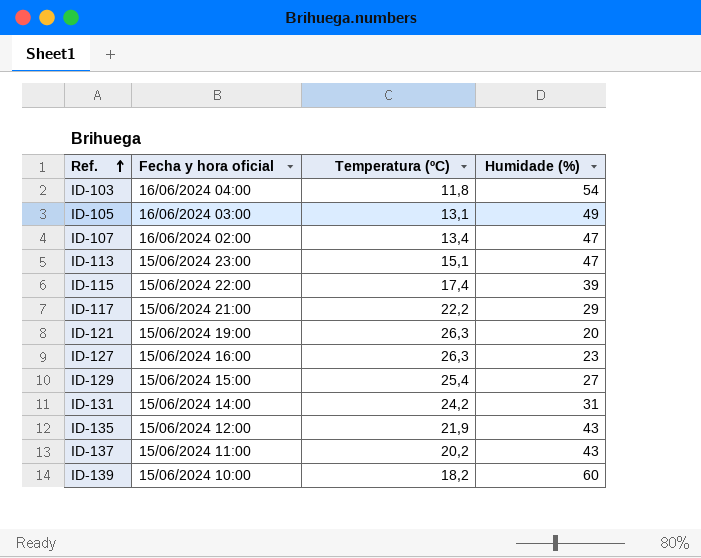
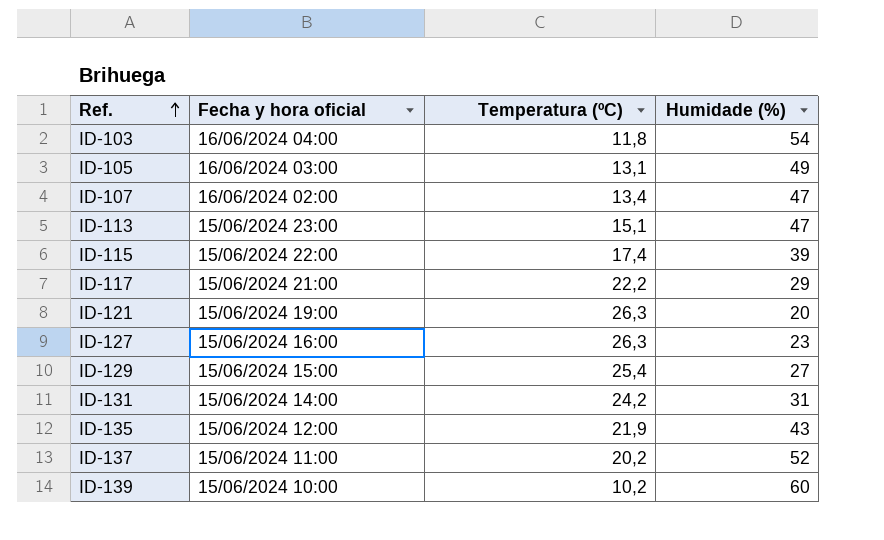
ID-137 | Humidade (%): 43 -> 52
ID-139 | Temperatura (ºC): 18,2 -> 10,2

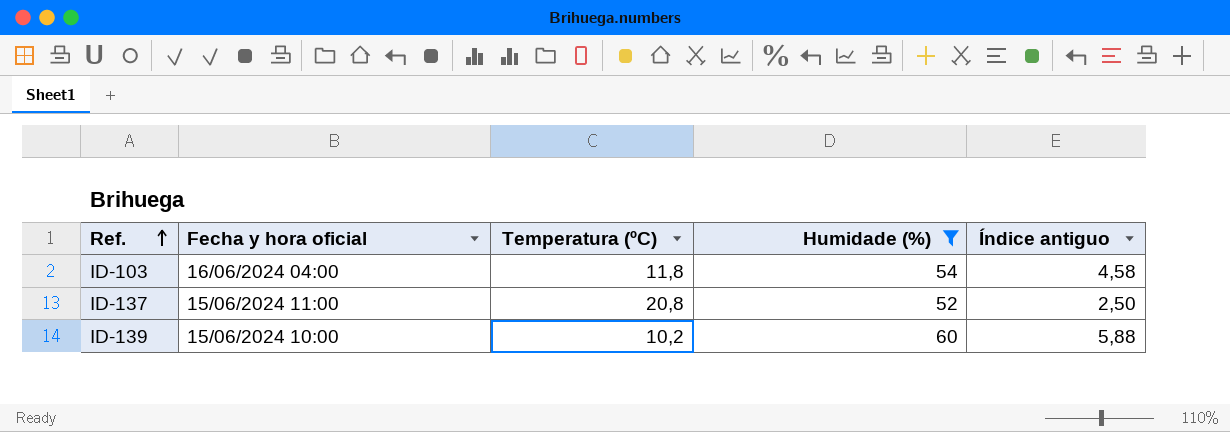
filter: none -> Humidade (%) >= 52
column Índice antiguo | formula: none -> [Humidade (%)] / [Temperatura (ºC)]
ID-137 | Temperatura (ºC): 20,2 -> 20,8

